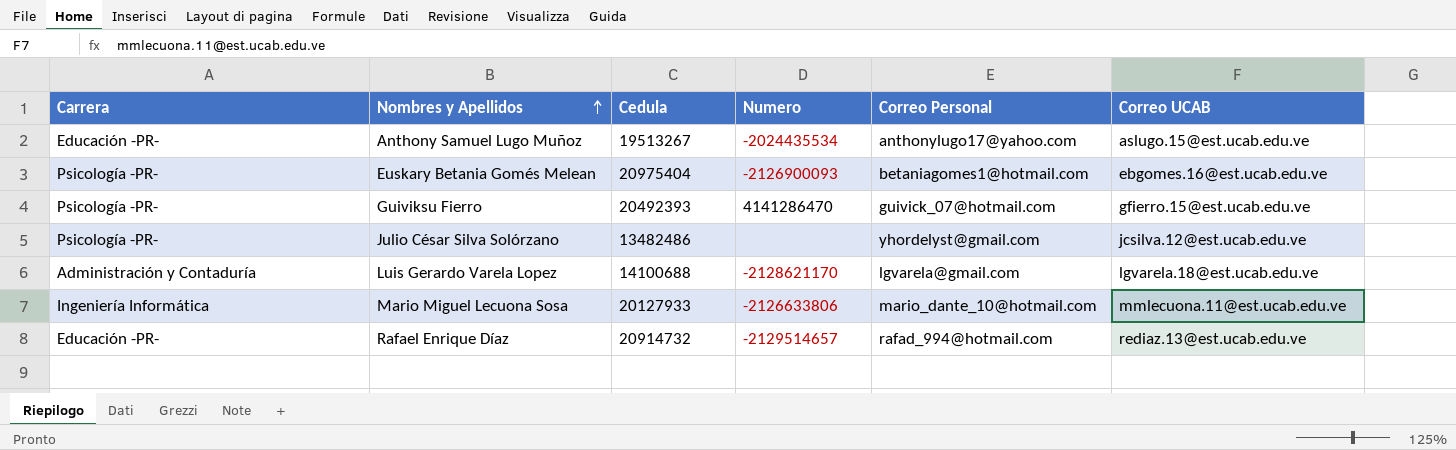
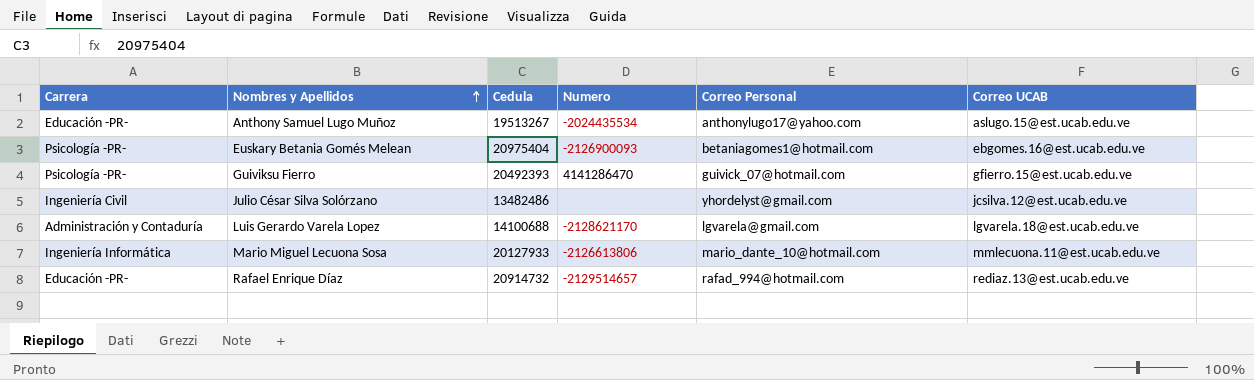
Julio César Silva Solórzano | Carrera: Psicología -PR- -> Ingeniería Civil
Mario Miguel Lecuona Sosa | Numero: -2126633806 -> -2126613806

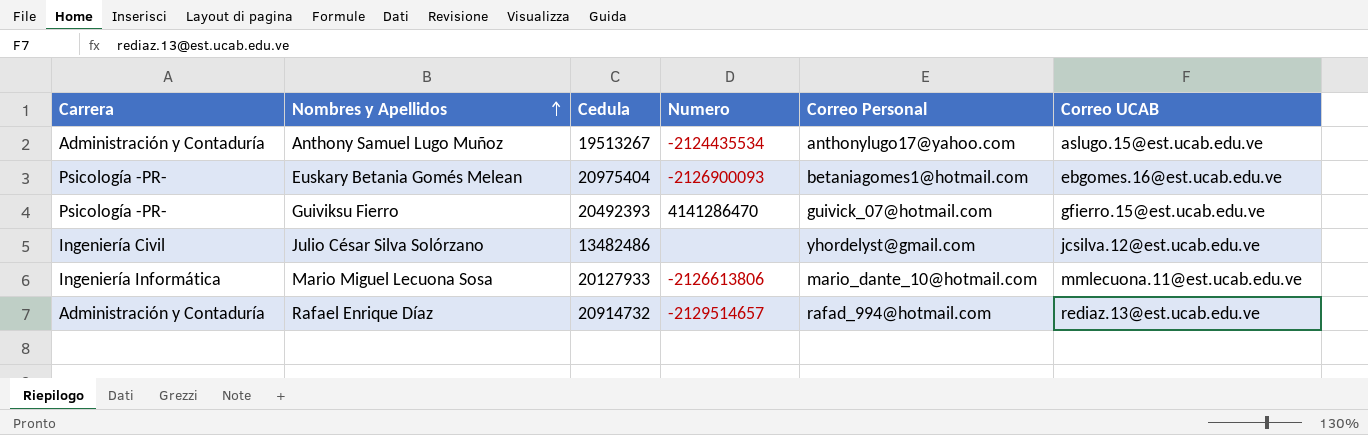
row Luis Gerardo Varela Lopez: Administración y Contaduría | 14100688 | -2128621170 | lgvarela@gmail.com | lgvarela.18@est.ucab.edu.ve -> none
Anthony Samuel Lugo Muñoz | Carrera: Educación -PR- -> Administración y Contaduría
Anthony Samuel Lugo Muñoz | Numero: -2024435534 -> -2124435534
Rafael Enrique Díaz | Carrera: Educación -PR- -> Administración y Contaduría

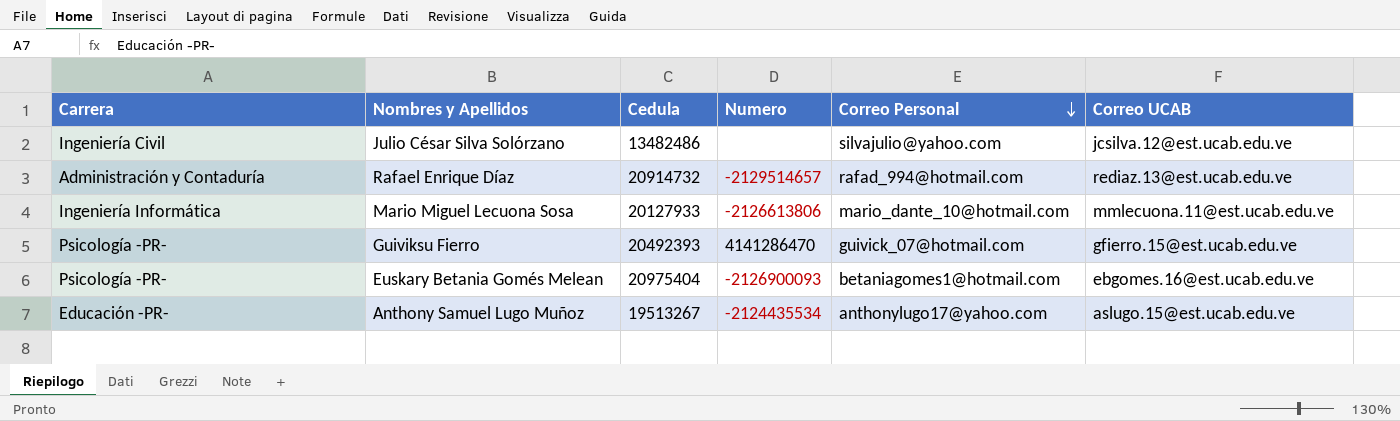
row order: Nombres y Apellidos ascending -> Correo Personal descending
Julio César Silva Solórzano | Correo Personal: yhordelyst@gmail.com -> silvajulio@yahoo.com
Anthony Samuel Lugo Muñoz | Carrera: Administración y Contaduría -> Educación -PR-

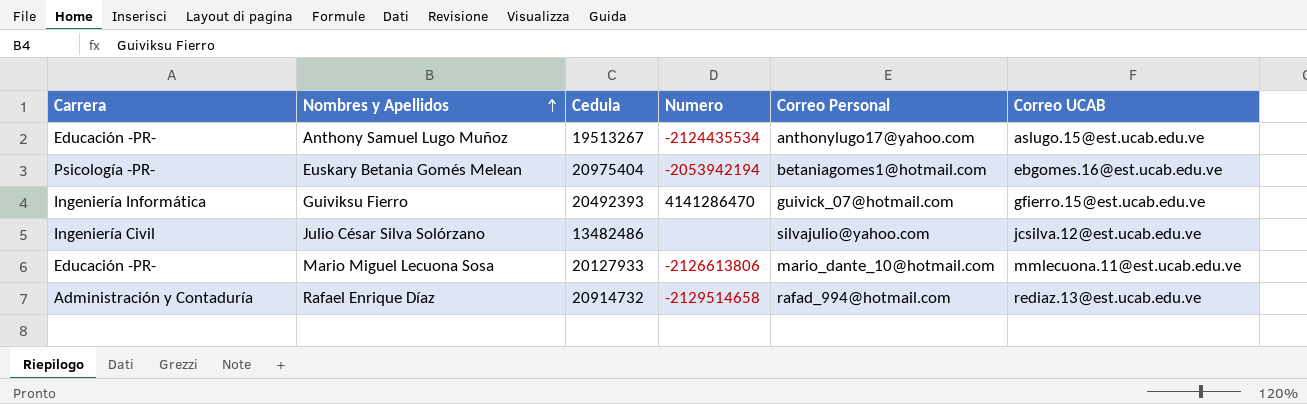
row order: Correo Personal descending -> Nombres y Apellidos ascending
Euskary Betania Gomés Melean | Numero: -2126900093 -> -2053942194
Guiviksu Fierro | Carrera: Psicología -PR- -> Ingeniería Informática
Mario Miguel Lecuona Sosa | Carrera: Ingeniería Informática -> Educación -PR-
Rafael Enrique Díaz | Numero: -2129514657 -> -2129514658

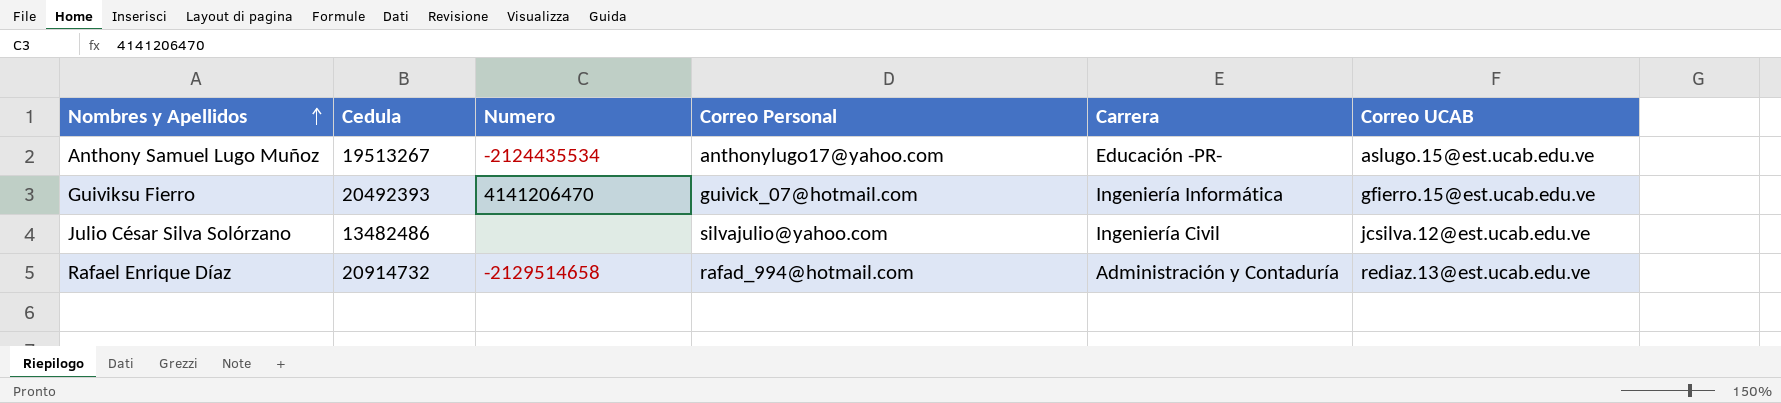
column Carrera | position: 1 -> 5
row Euskary Betania Gomés Melean: Psicología -PR- | 20975404 | -2053942194 | betaniagomes1@hotmail.com | ebgomes.16@est.ucab.edu.ve -> none
row Mario Miguel Lecuona Sosa: Educación -PR- | 20127933 | -2126613806 | mario_dante_10@hotmail.com | mmlecuona.11@est.ucab.edu.ve -> none
Guiviksu Fierro | Numero: 4141286470 -> 4141206470

